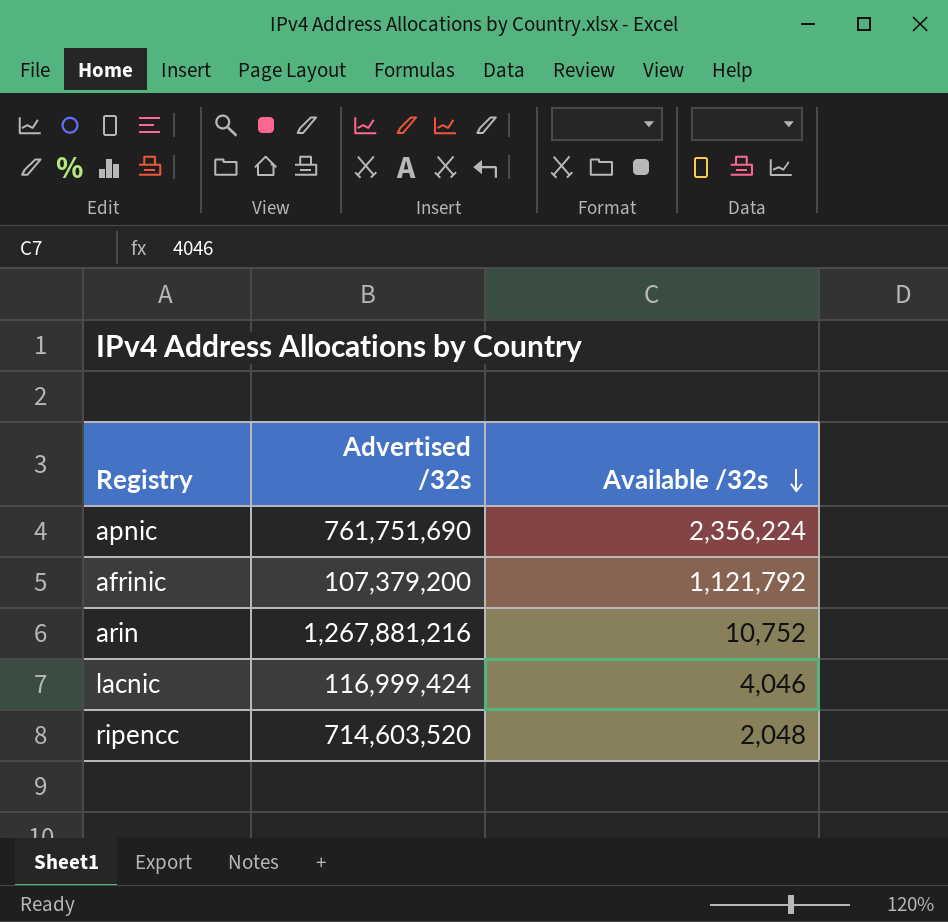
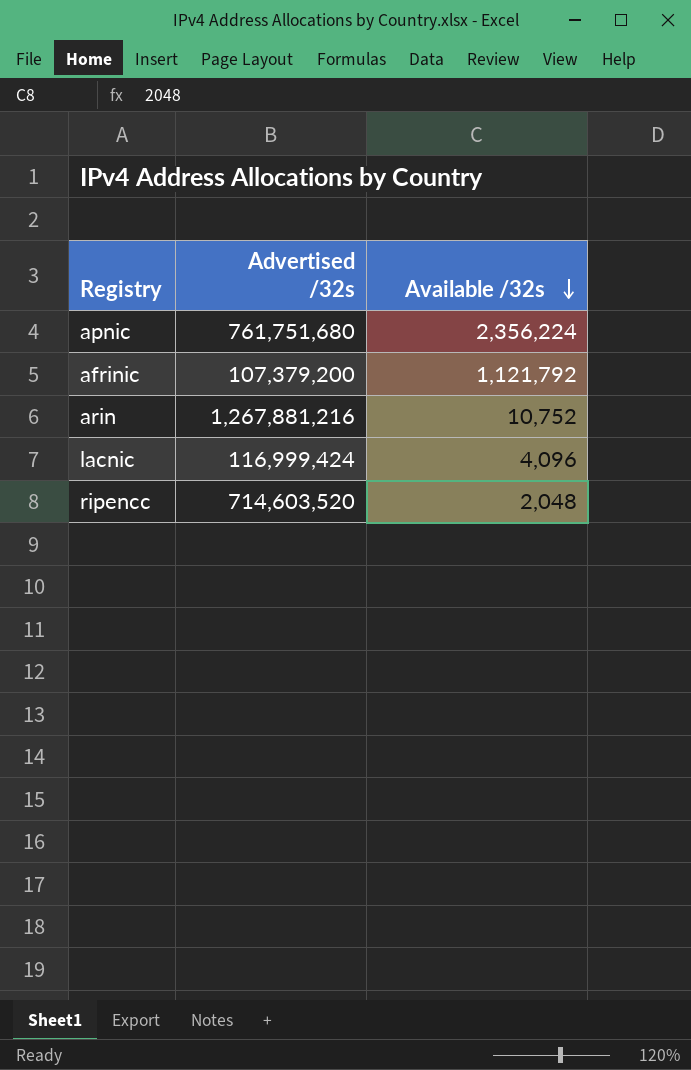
apnic | Advertised /32s: 761,751,690 -> 761,751,680
lacnic | Available /32s: 4,046 -> 4,096

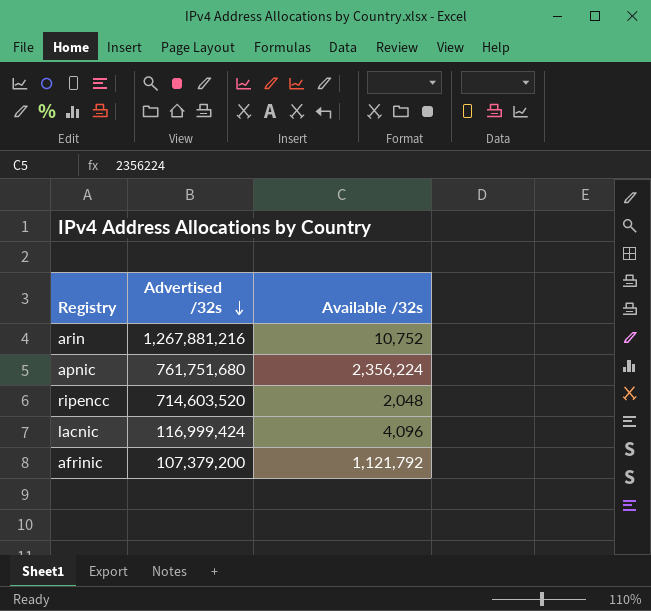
row order: Available /32s descending -> Advertised /32s descending

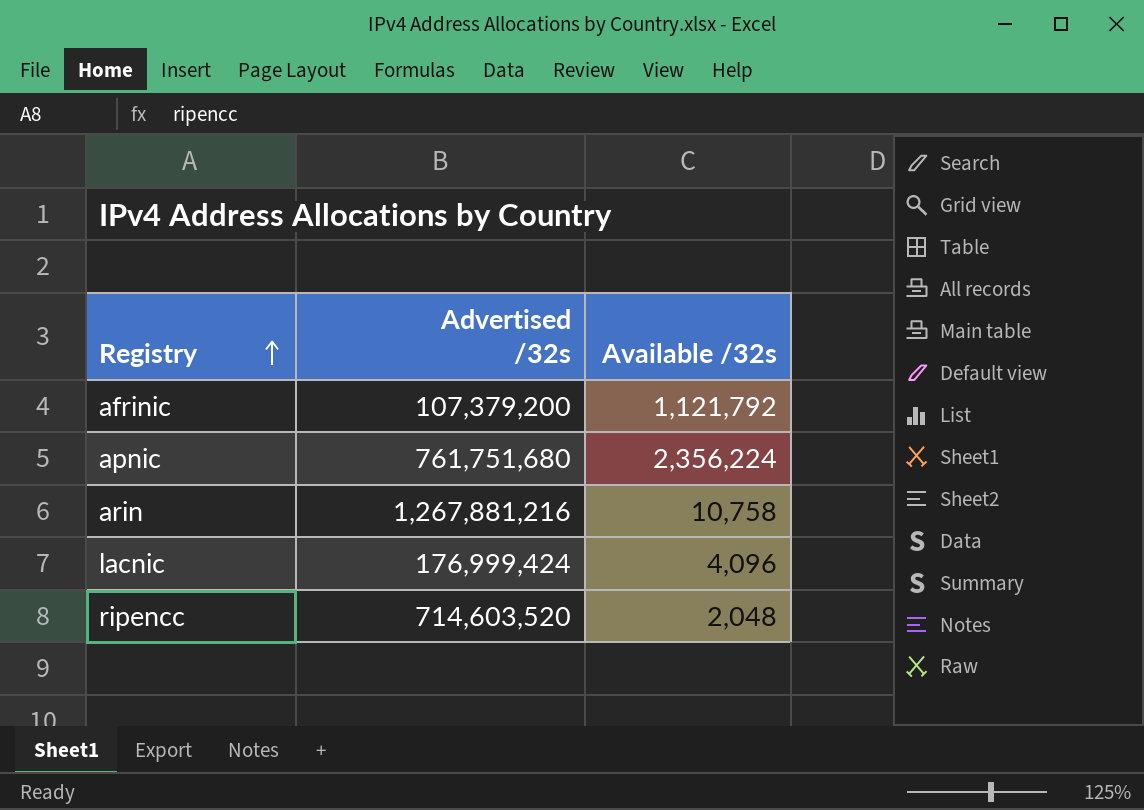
row order: Advertised /32s descending -> Registry ascending
arin | Available /32s: 10,752 -> 10,758
lacnic | Advertised /32s: 116,999,424 -> 176,999,424

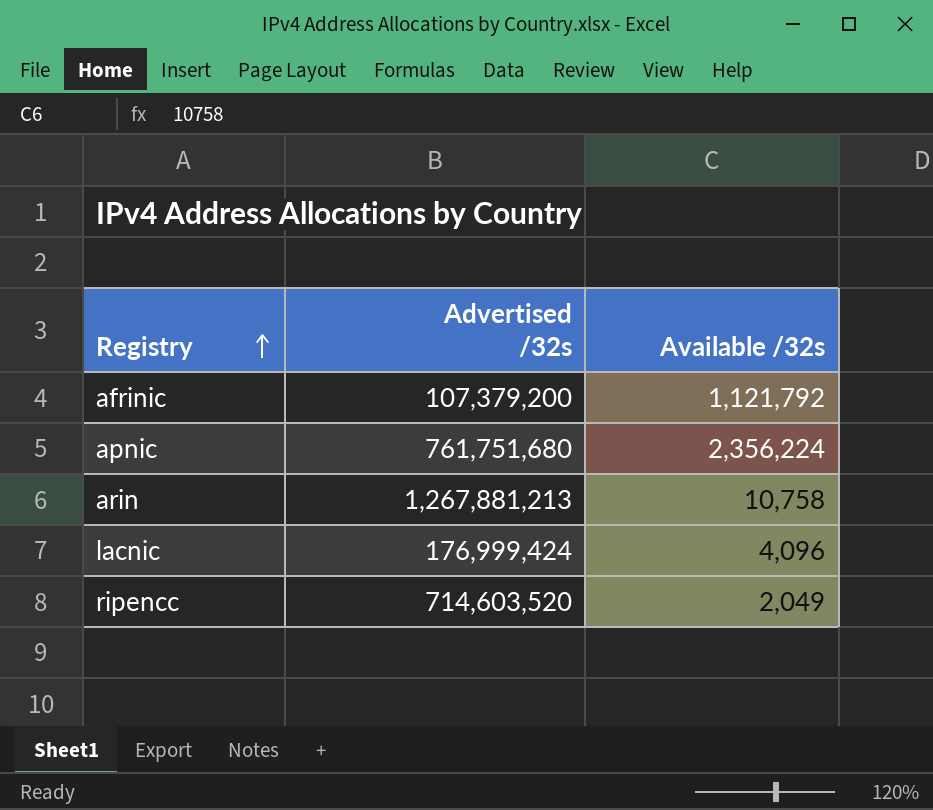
arin | Advertised /32s: 1,267,881,216 -> 1,267,881,213
ripencc | Available /32s: 2,048 -> 2,049

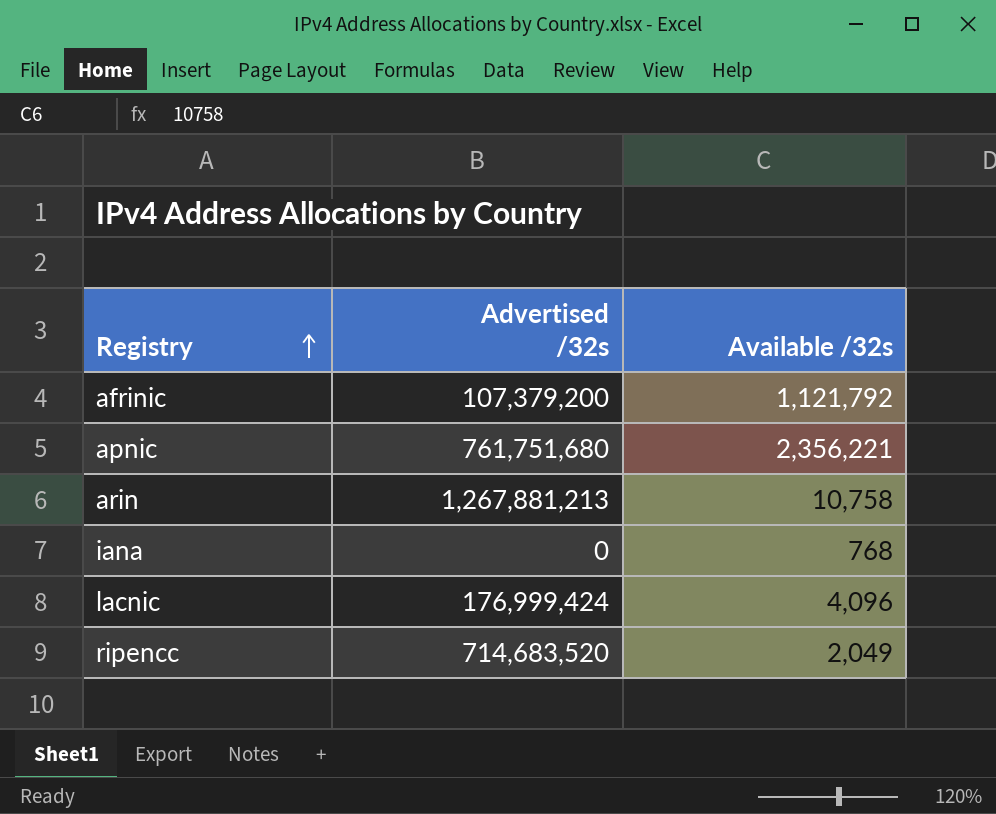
apnic | Available /32s: 2,356,224 -> 2,356,221
row iana: none -> 0 | 768
ripencc | Advertised /32s: 714,603,520 -> 714,683,520

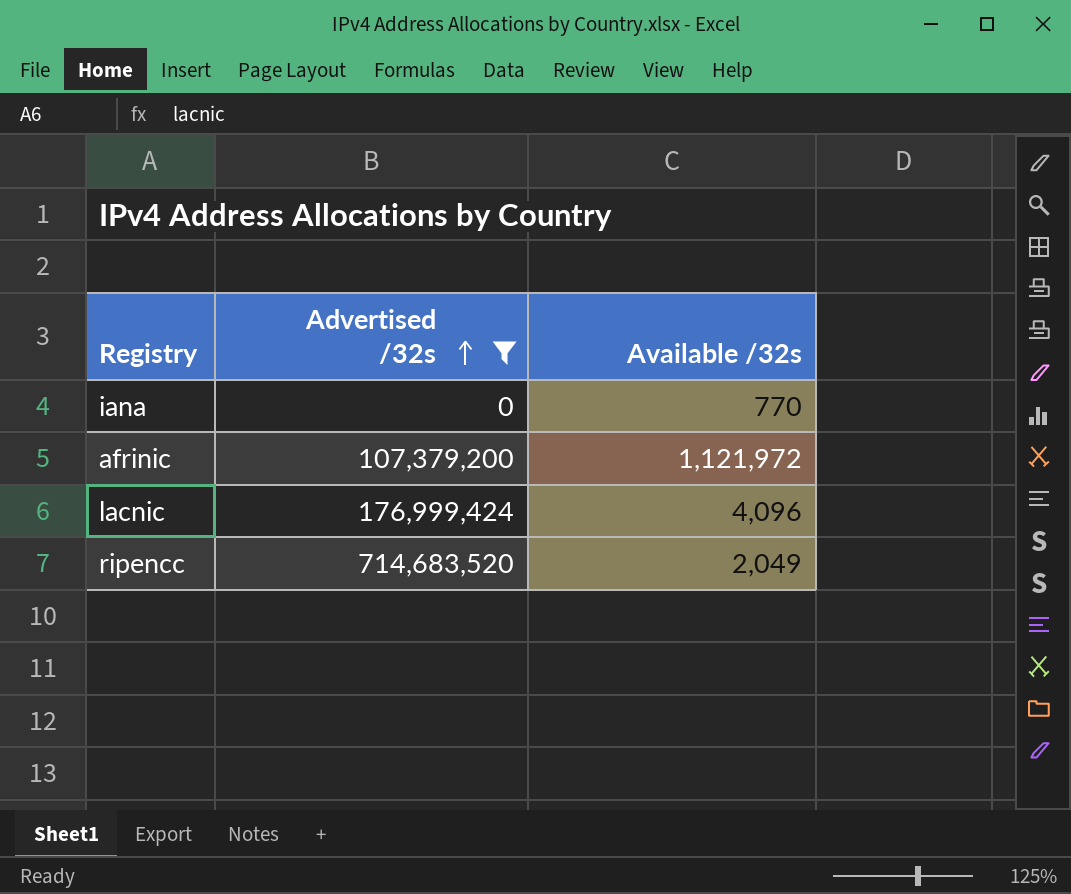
filter: none -> Advertised /32s <= 714,683,520
row order: Registry ascending -> Advertised /32s ascending
iana | Available /32s: 768 -> 770
afrinic | Available /32s: 1,121,792 -> 1,121,972

